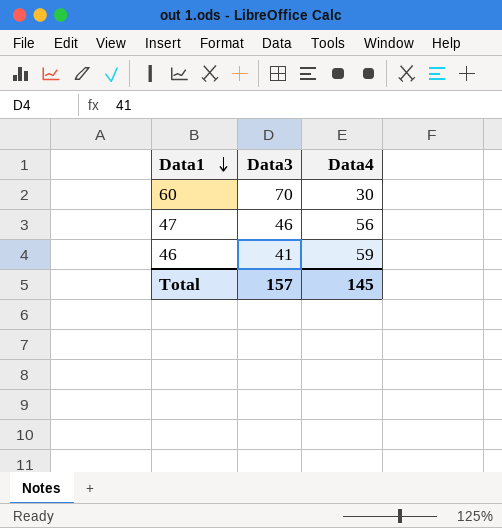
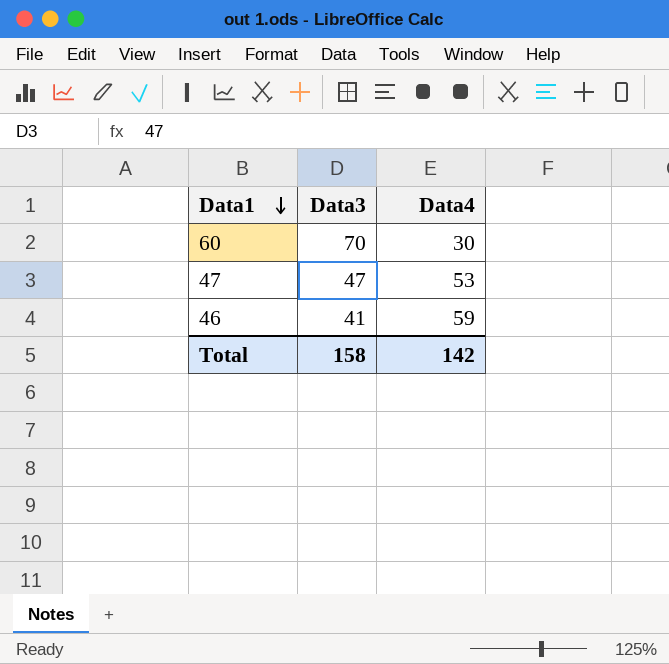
47 | Data3: 46 -> 47
47 | Data4: 56 -> 53
Total | Data3: 157 -> 158
Total | Data4: 145 -> 142

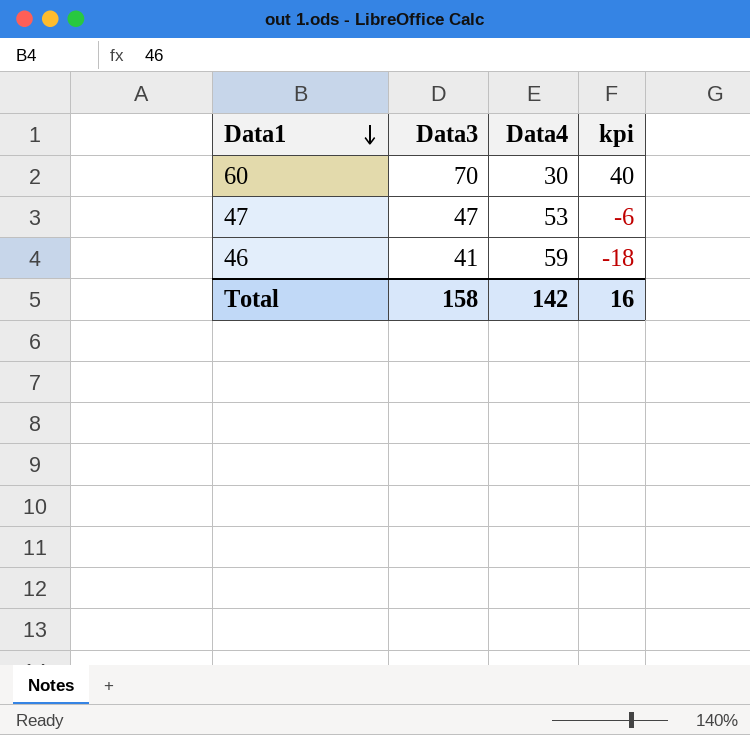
column kpi | formula: none -> [Data3] - [Data4]

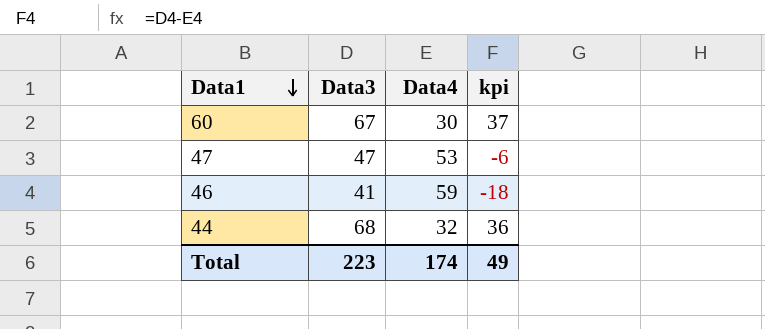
60 | Data3: 70 -> 67
60 | kpi: 40 -> 37
row 44: none -> 68 | 32 | 36
Total | Data3: 158 -> 223
Total | Data4: 142 -> 174
Total | kpi: 16 -> 49

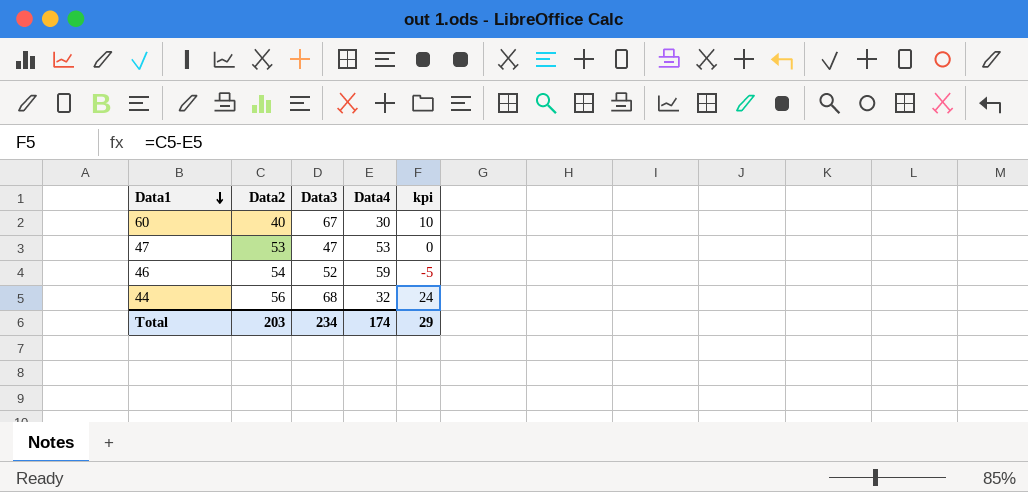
column Data2 | position: none -> 2
column kpi | formula: [Data3] - [Data4] -> [Data2] - [Data4]
46 | Data3: 41 -> 52
Total | Data3: 223 -> 234
Total | kpi: 49 -> 29

